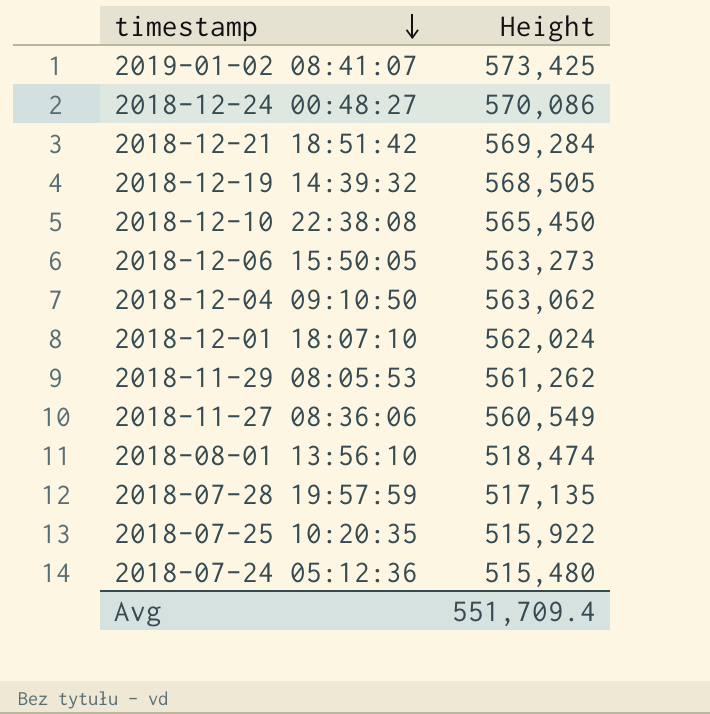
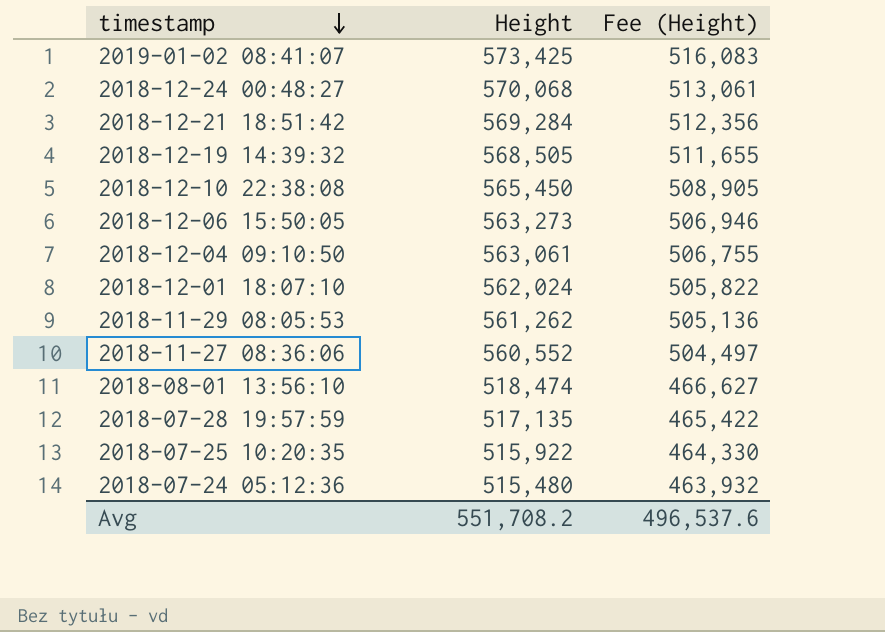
column Fee (Height) | formula: none -> [Height] * 0.9
2018-12-24 00:48:27 | Height: 570,086 -> 570,068
2018-12-04 09:10:50 | Height: 563,062 -> 563,061
2018-11-27 08:36:06 | Height: 560,549 -> 560,552
Avg | Height: 551,709.4 -> 551,708.2

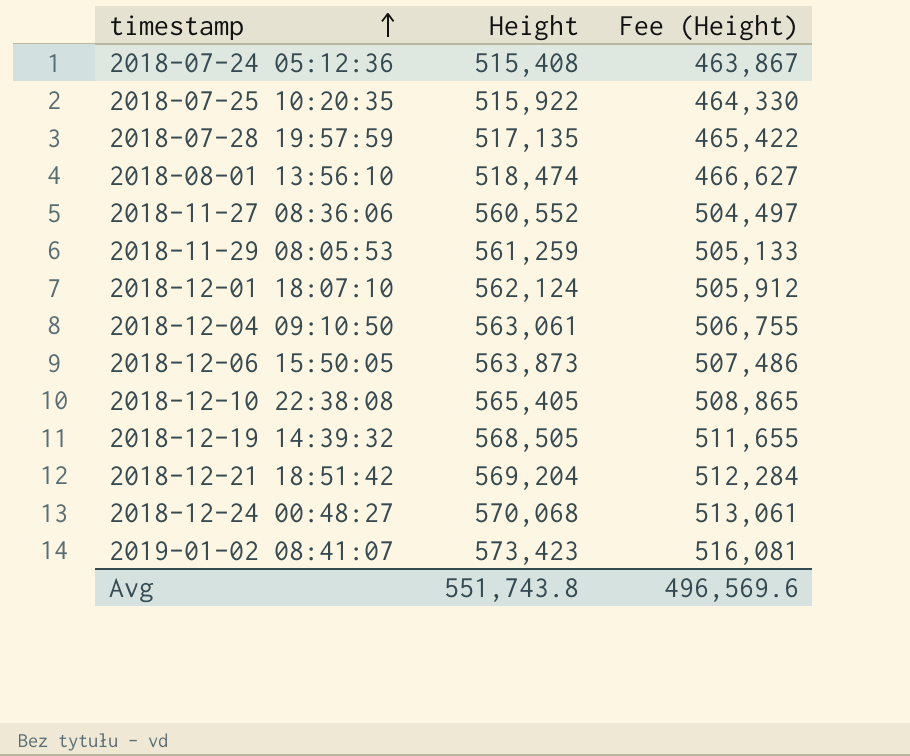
row order: timestamp descending -> timestamp ascending
2018-07-24 05:12:36 | Height: 515,480 -> 515,408
2018-07-24 05:12:36 | Fee (Height): 463,932 -> 463,867
2018-11-29 08:05:53 | Height: 561,262 -> 561,259
2018-11-29 08:05:53 | Fee (Height): 505,136 -> 505,133
2018-12-01 18:07:10 | Height: 562,024 -> 562,124
2018-12-01 18:07:10 | Fee (Height): 505,822 -> 505,912
2018-12-06 15:50:05 | Height: 563,273 -> 563,873
2018-12-06 15:50:05 | Fee (Height): 506,946 -> 507,486
2018-12-10 22:38:08 | Height: 565,450 -> 565,405
2018-12-10 22:38:08 | Fee (Height): 508,905 -> 508,865
2018-12-21 18:51:42 | Height: 569,284 -> 569,204
2018-12-21 18:51:42 | Fee (Height): 512,356 -> 512,284
2019-01-02 08:41:07 | Height: 573,425 -> 573,423
2019-01-02 08:41:07 | Fee (Height): 516,083 -> 516,081
Avg | Height: 551,708.2 -> 551,743.8
Avg | Fee (Height): 496,537.6 -> 496,569.6

